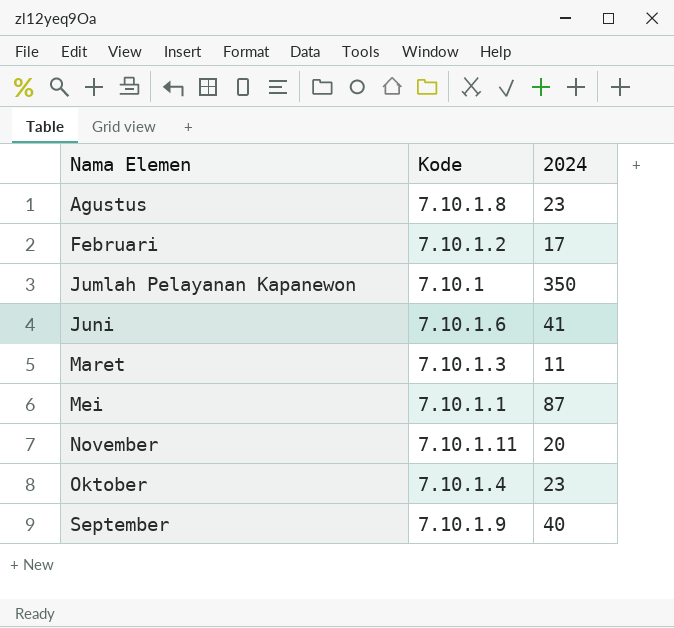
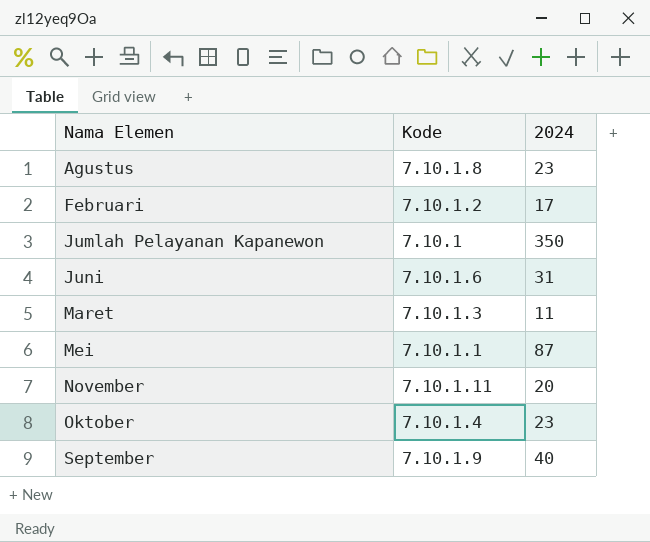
Juni | 2024: 41 -> 31

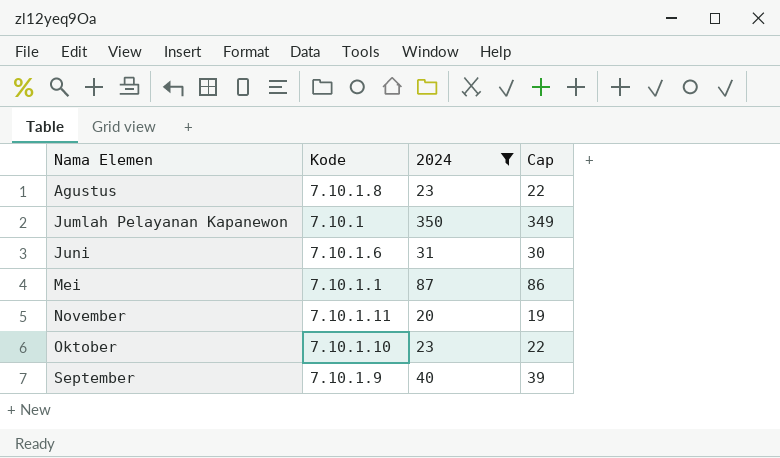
filter: none -> 2024 >= 20
column Cap | formula: none -> [2024] - 1
Oktober | Kode: 7.10.1.4 -> 7.10.1.10

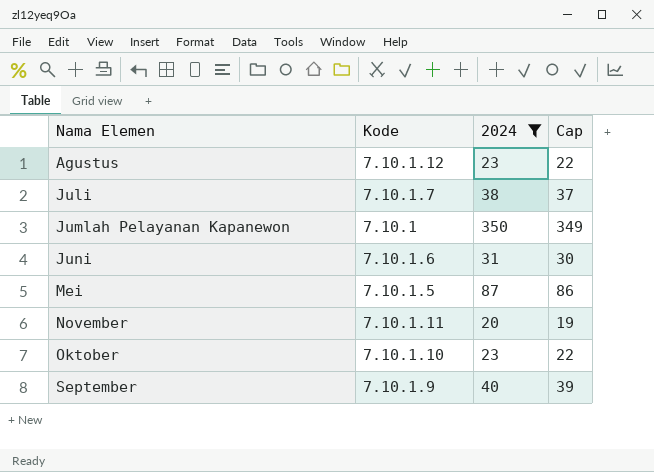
Agustus | Kode: 7.10.1.8 -> 7.10.1.12
row Juli: none -> 7.10.1.7 | 38 | 37
Mei | Kode: 7.10.1.1 -> 7.10.1.5

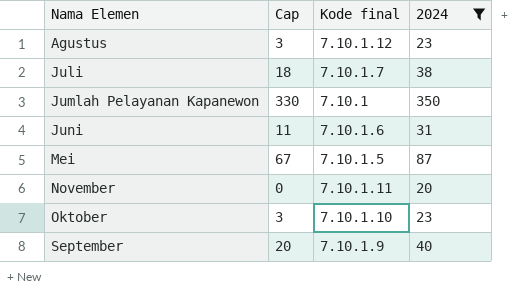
column Cap | formula: [2024] - 1 -> [2024] - 20
column Cap | position: 4 -> 2
column name: Kode -> Kode final

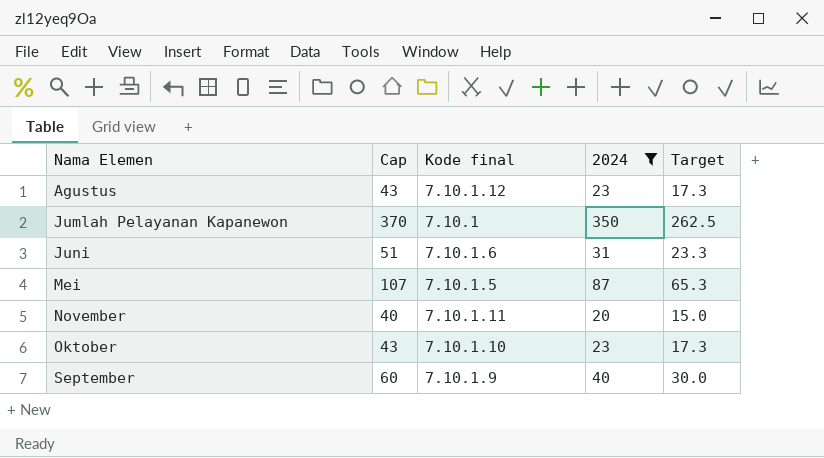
column Cap | formula: [2024] - 20 -> [2024] + 20
column Target | formula: none -> [2024] * 0.75
row Juli: 18 | 7.10.1.7 | 38 -> none

